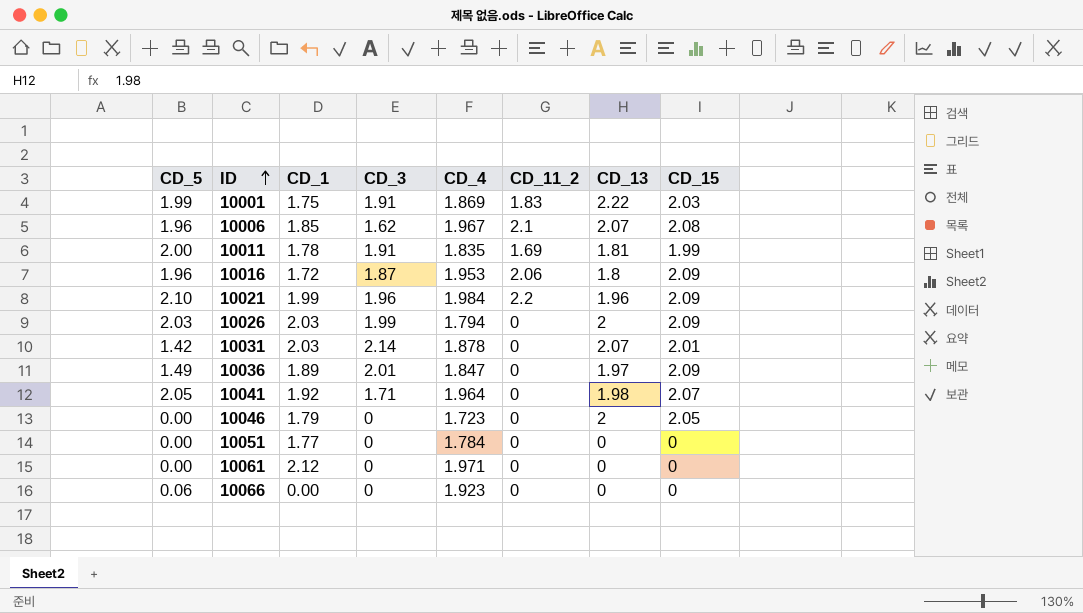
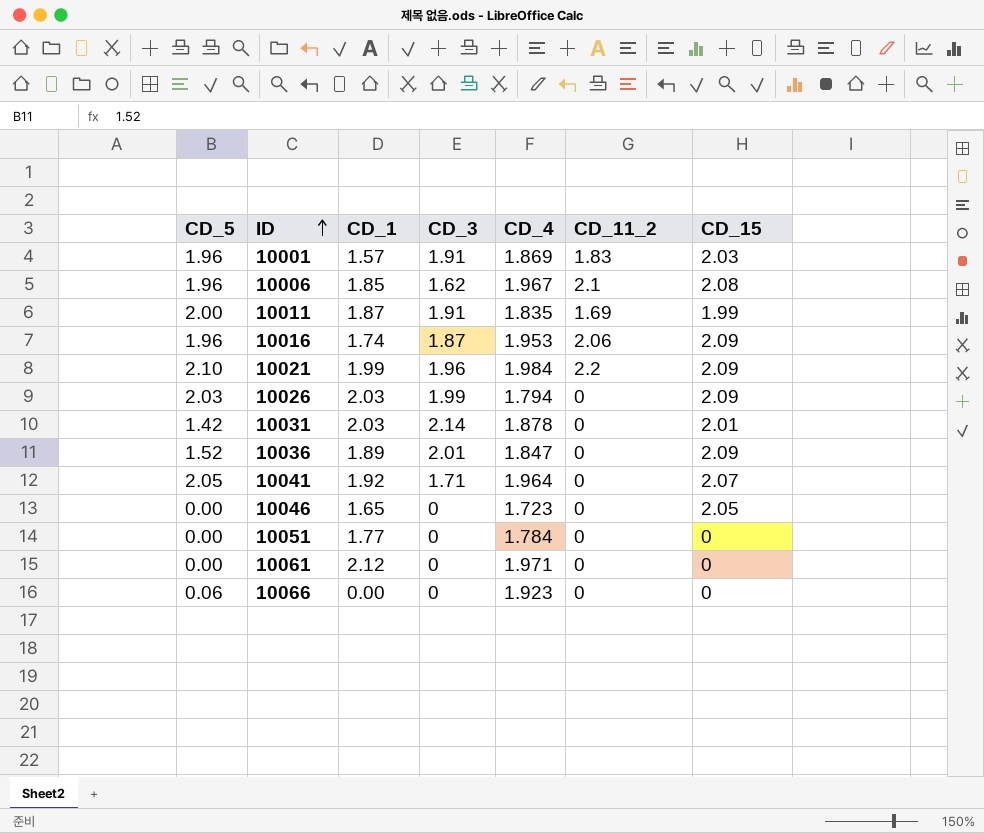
column CD_13 | position: 7 -> none
10001 | CD_5: 1.99 -> 1.96
10001 | CD_1: 1.75 -> 1.57
10011 | CD_1: 1.78 -> 1.87
10016 | CD_1: 1.72 -> 1.74
10036 | CD_5: 1.49 -> 1.52
10046 | CD_1: 1.79 -> 1.65

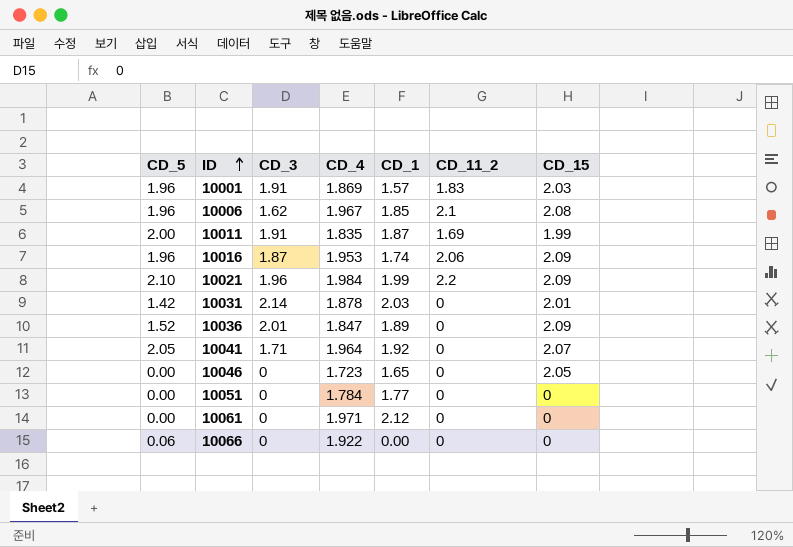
column CD_1 | position: 3 -> 5
row 10026: 2.03 | 2.03 | 1.99 | 1.794 | 0 | 2.09 -> none
10066 | CD_4: 1.923 -> 1.922

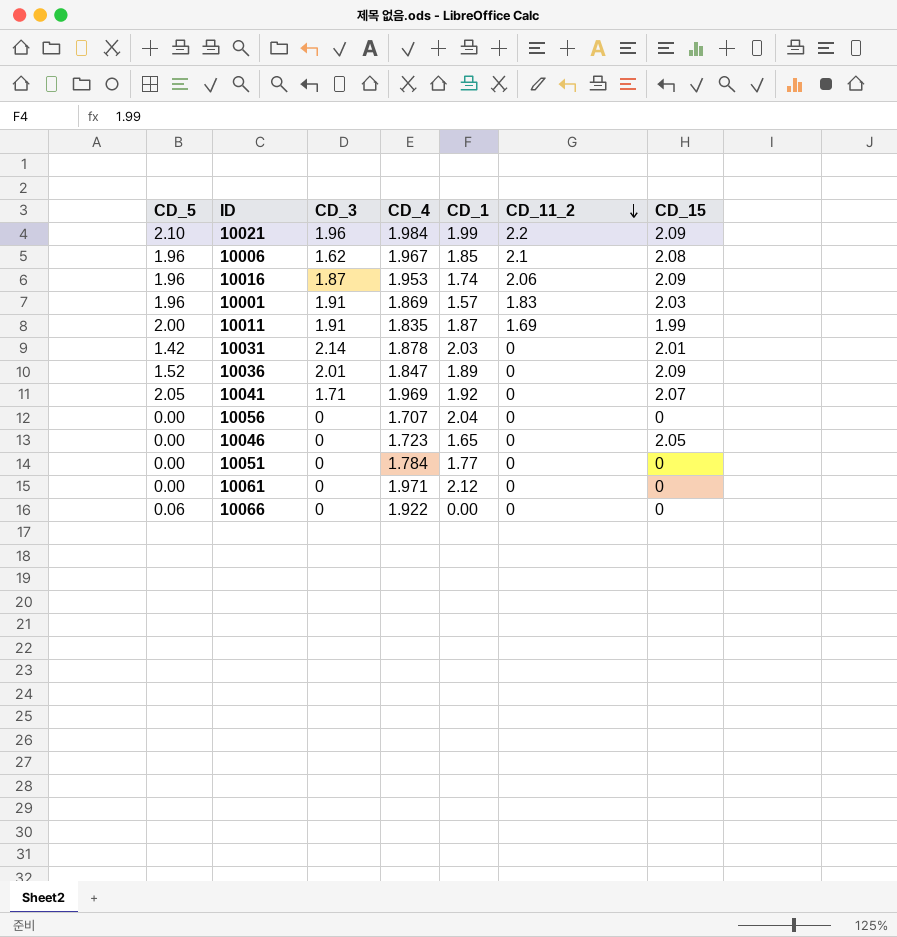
row order: ID ascending -> CD_11_2 descending
10041 | CD_4: 1.964 -> 1.969
row 10056: none -> 0.00 | 0 | 1.707 | 2.04 | 0 | 0

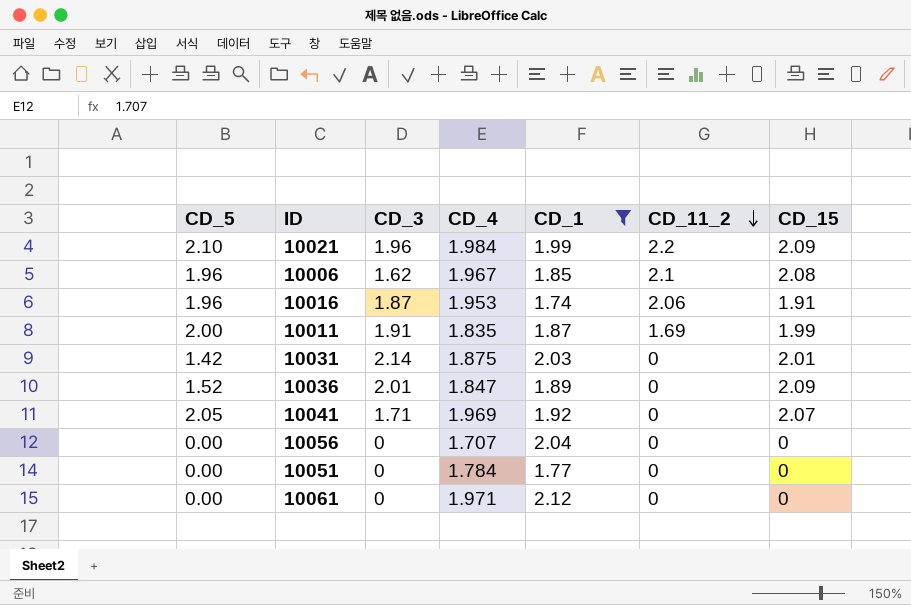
filter: none -> CD_1 >= 1.74
10016 | CD_15: 2.09 -> 1.91
10031 | CD_4: 1.878 -> 1.875

